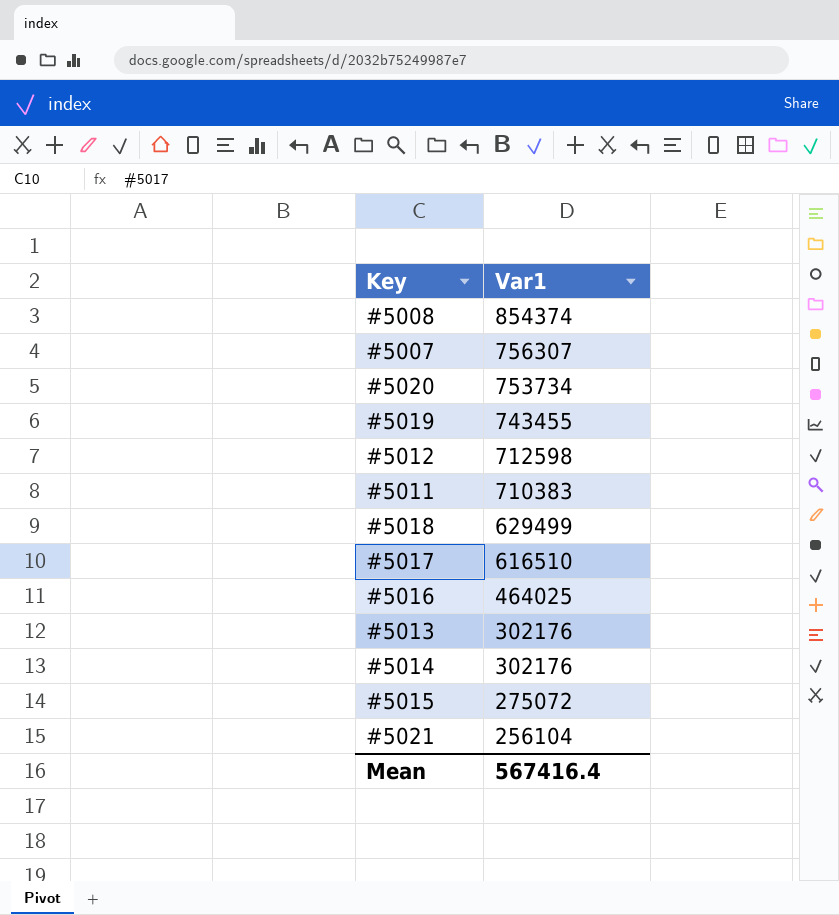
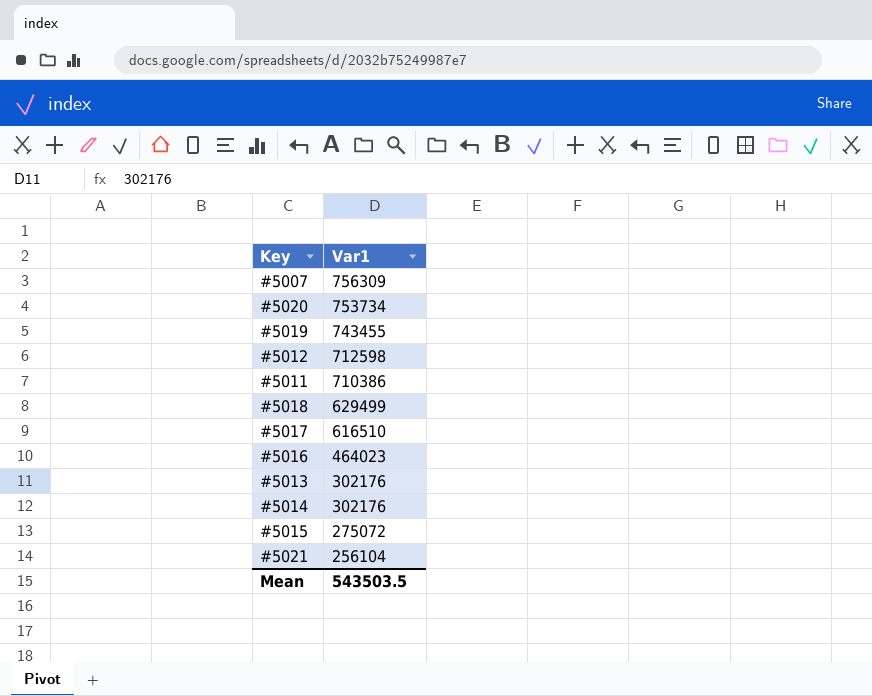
row #5008: 854374 -> none
#5007 | Var1: 756307 -> 756309
#5011 | Var1: 710383 -> 710386
#5016 | Var1: 464025 -> 464023
Mean | Var1: 567416.4 -> 543503.5

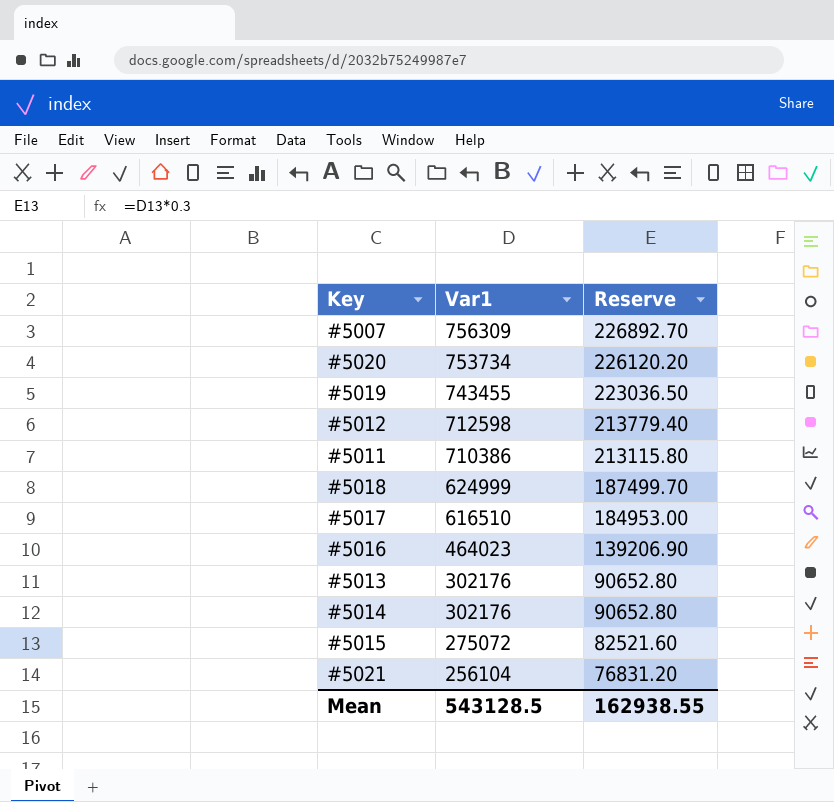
column Reserve | formula: none -> [Var1] * 0.3
#5018 | Var1: 629499 -> 624999
Mean | Var1: 543503.5 -> 543128.5

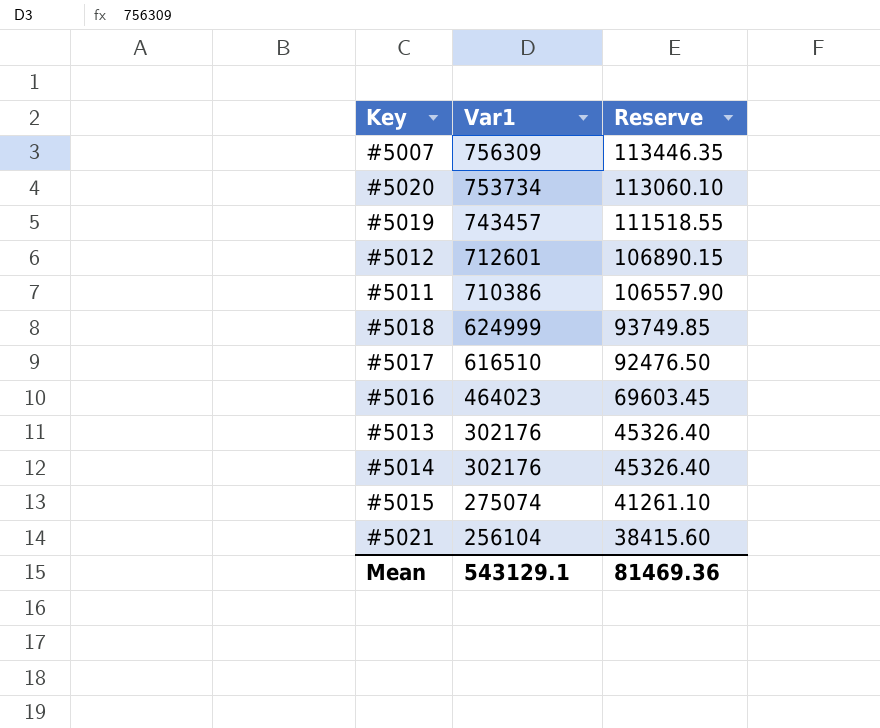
column Reserve | formula: [Var1] * 0.3 -> [Var1] * 0.15
#5019 | Var1: 743455 -> 743457
#5012 | Var1: 712598 -> 712601
#5015 | Var1: 275072 -> 275074
Mean | Var1: 543128.5 -> 543129.1
Mean | Reserve: 162938.55 -> 81469.36

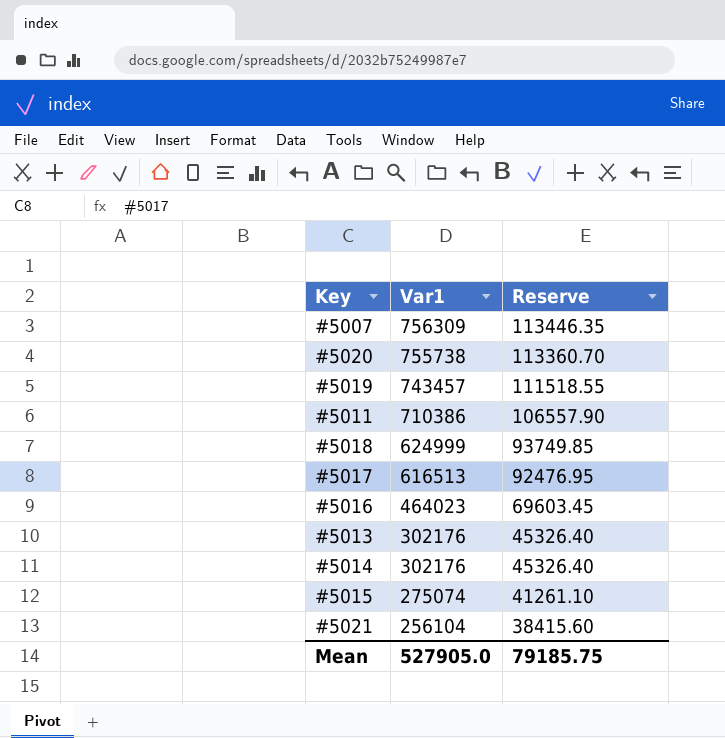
row #5012: 712601 | 106890.15 -> none
#5020 | Var1: 753734 -> 755738
#5020 | Reserve: 113060.10 -> 113360.70
#5017 | Var1: 616510 -> 616513
#5017 | Reserve: 92476.50 -> 92476.95
Mean | Var1: 543129.1 -> 527905.0
Mean | Reserve: 81469.36 -> 79185.75

